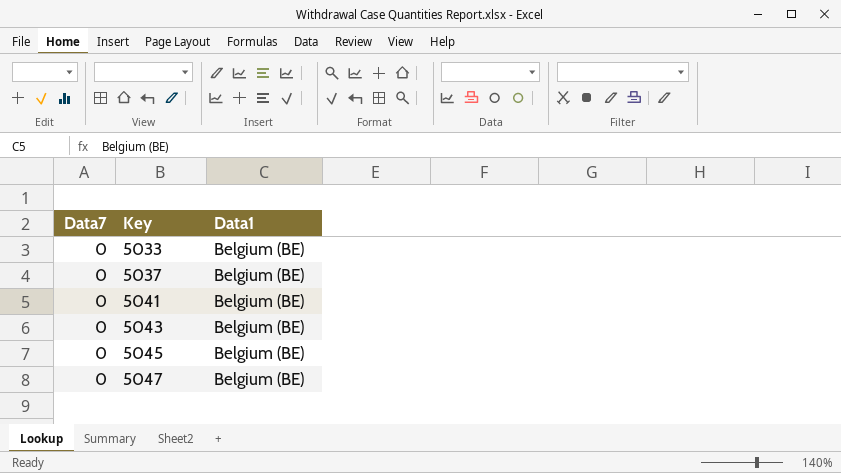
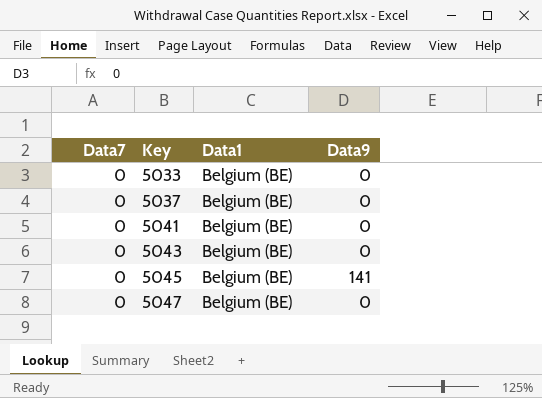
column Data9 | position: none -> 4

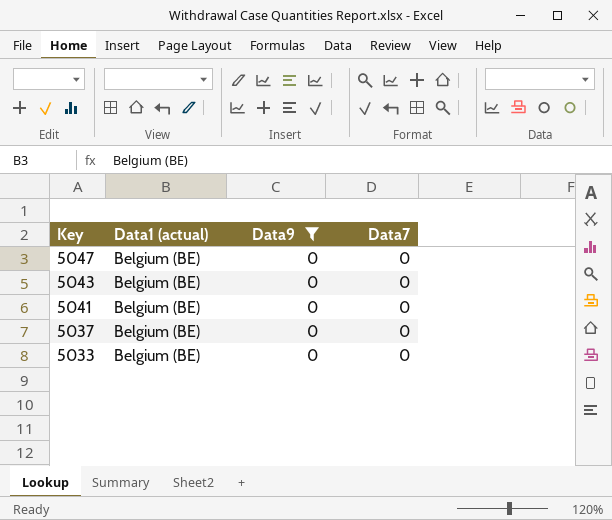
filter: none -> Data9 = 0
row order: Key ascending -> Key descending
column name: Data1 -> Data1 (actual)
column Data7 | position: 1 -> 4

